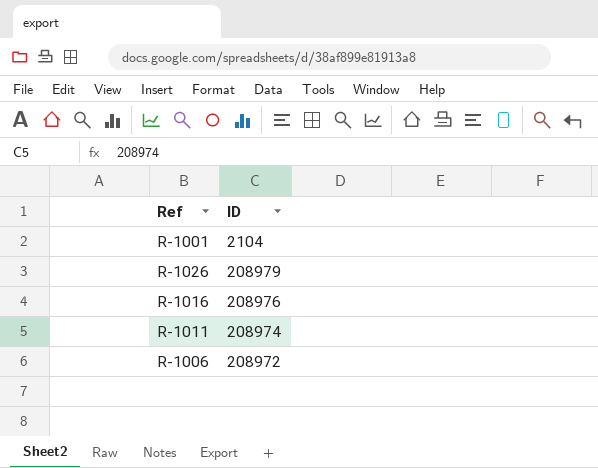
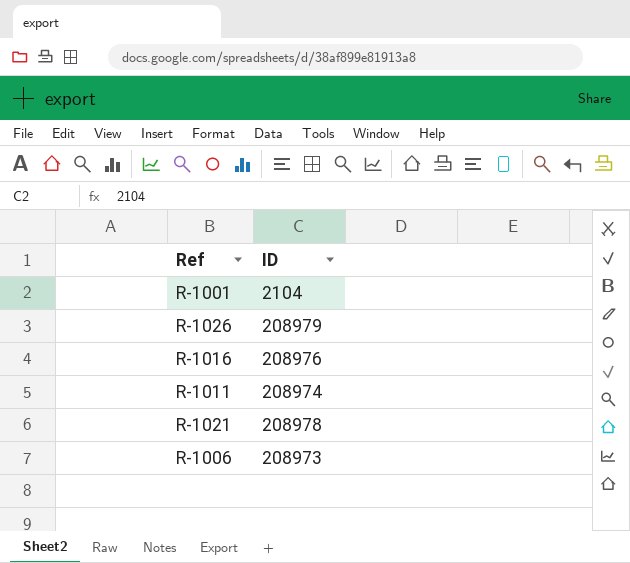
row R-1021: none -> 208978
R-1006 | ID: 208972 -> 208973

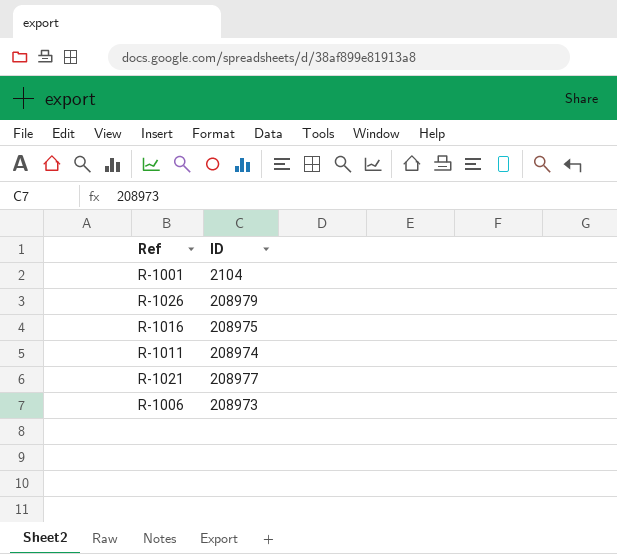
R-1016 | ID: 208976 -> 208975
R-1021 | ID: 208978 -> 208977

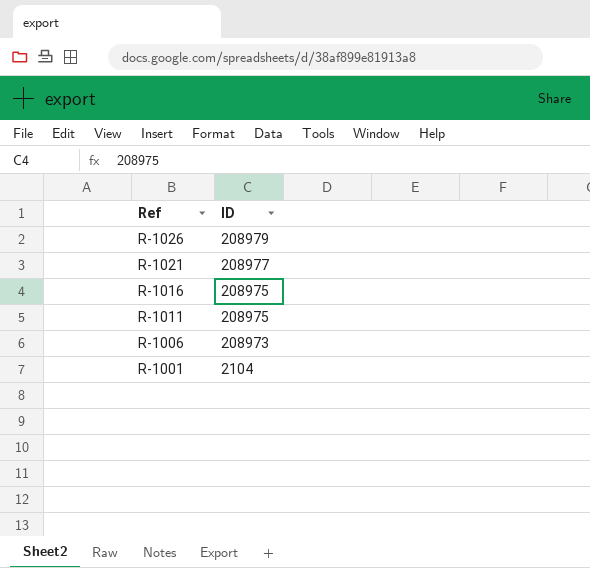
row order: none -> Ref descending
R-1011 | ID: 208974 -> 208975

